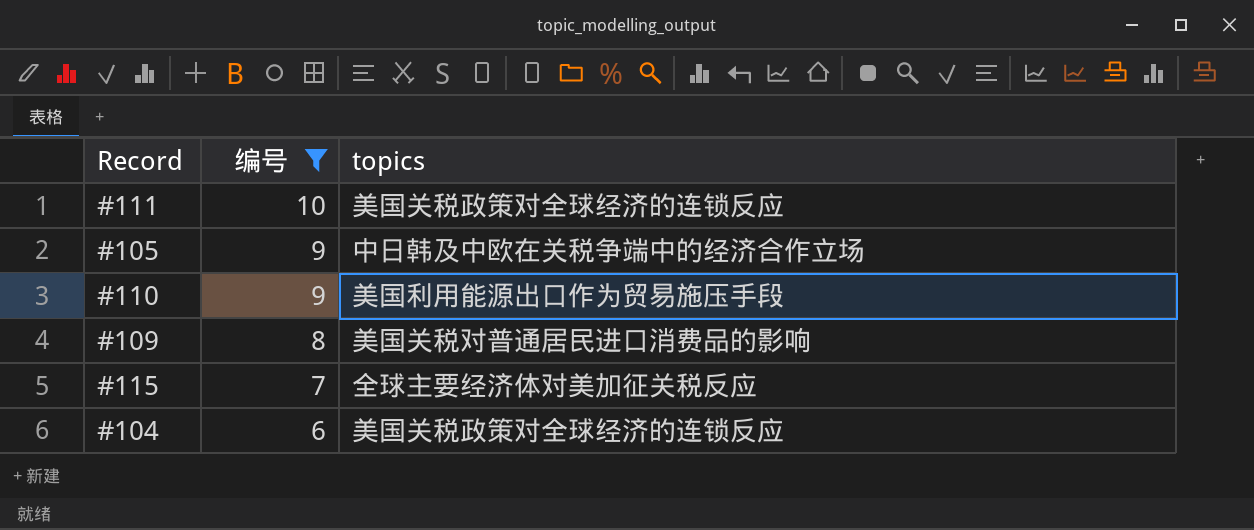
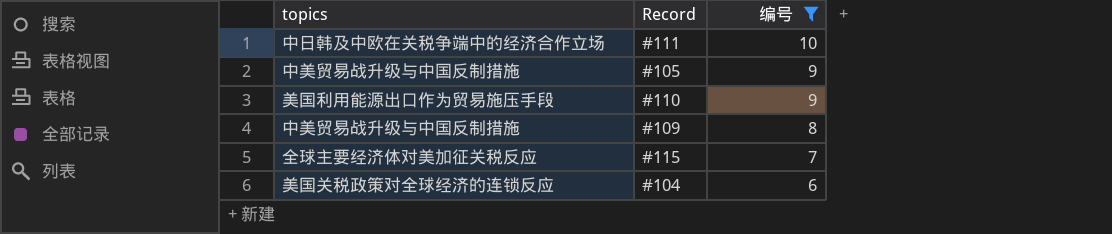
column topics | position: 3 -> 1
#111 | topics: 美国关税政策对全球经济的连锁反应 -> 中日韩及中欧在关税争端中的经济合作立场
#105 | topics: 中日韩及中欧在关税争端中的经济合作立场 -> 中美贸易战升级与中国反制措施
#109 | topics: 美国关税对普通居民进口消费品的影响 -> 中美贸易战升级与中国反制措施

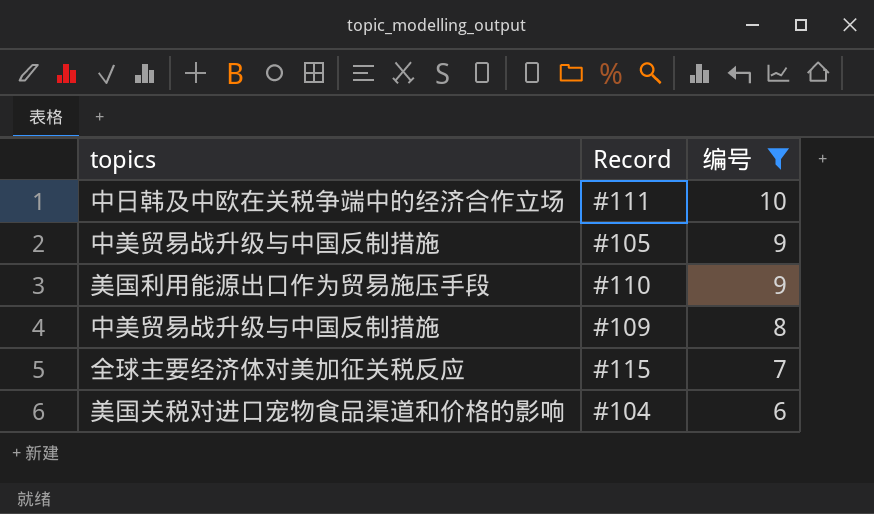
#104 | topics: 美国关税政策对全球经济的连锁反应 -> 美国关税对进口宠物食品渠道和价格的影响

